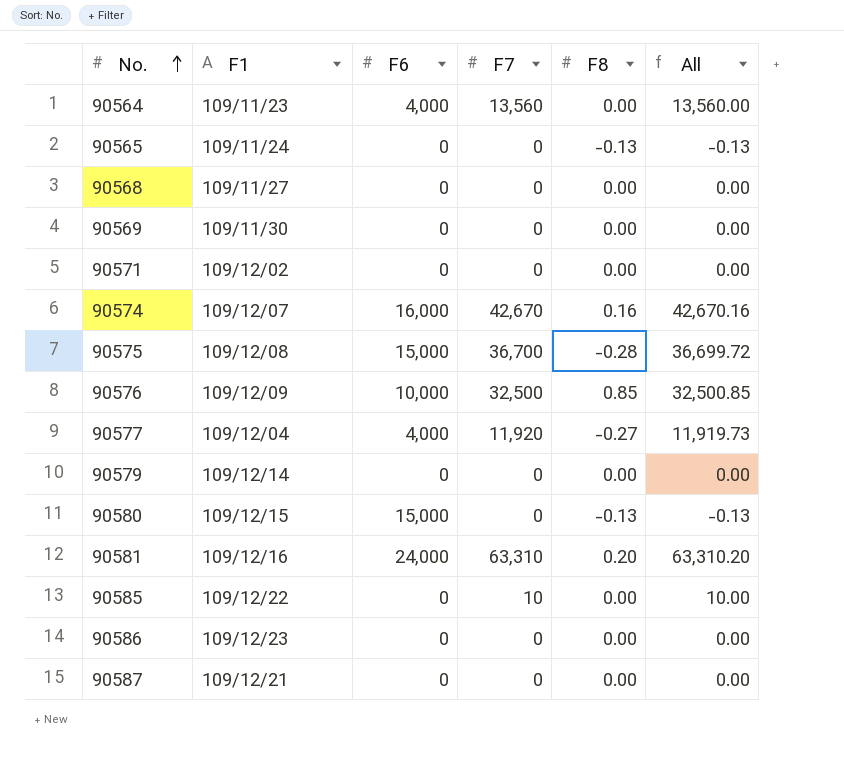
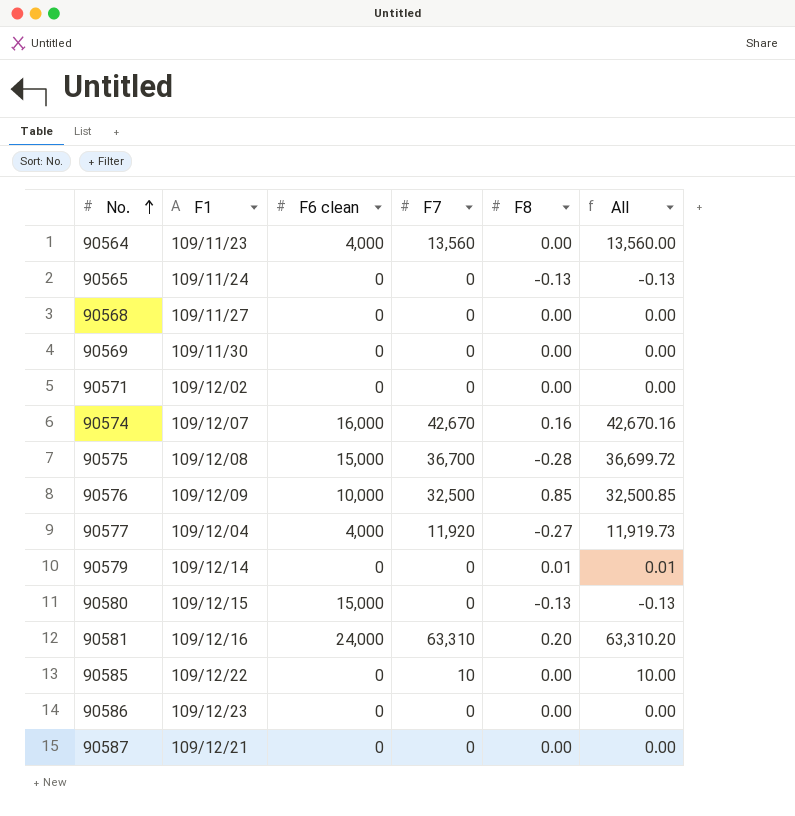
column name: F6 -> F6 clean
90579 | F8: 0.00 -> 0.01
90579 | All: 0.00 -> 0.01

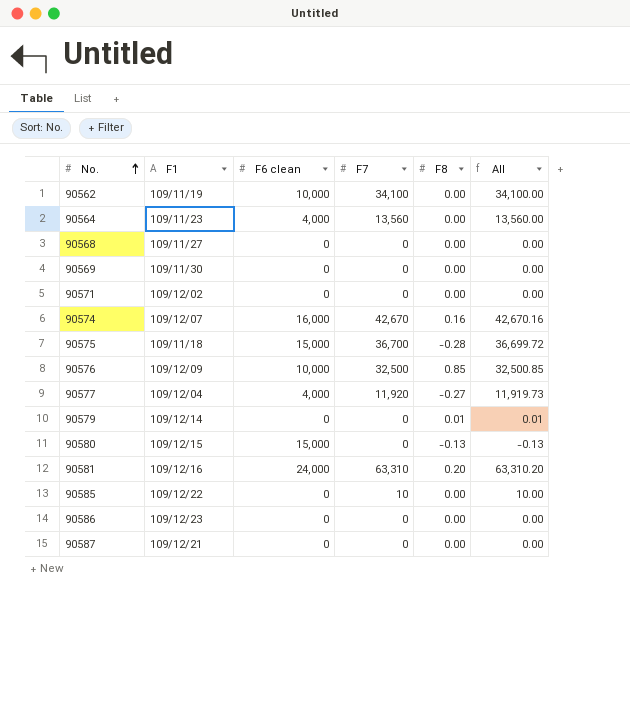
row 90565: 109/11/24 | 0 | 0 | -0.13 | -0.13 -> none
row 90562: none -> 109/11/19 | 10,000 | 34,100 | 0.00 | 34,100.00
90575 | F1: 109/12/08 -> 109/11/18

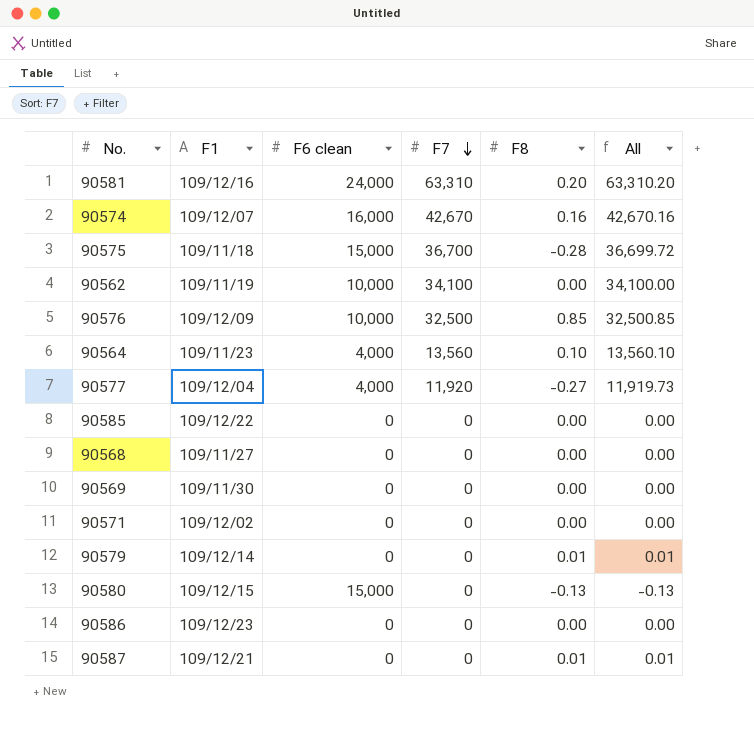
row order: No. ascending -> F7 descending
90564 | F8: 0.00 -> 0.10
90564 | All: 13,560.00 -> 13,560.10
90585 | F7: 10 -> 0
90585 | All: 10.00 -> 0.00
90587 | F8: 0.00 -> 0.01
90587 | All: 0.00 -> 0.01

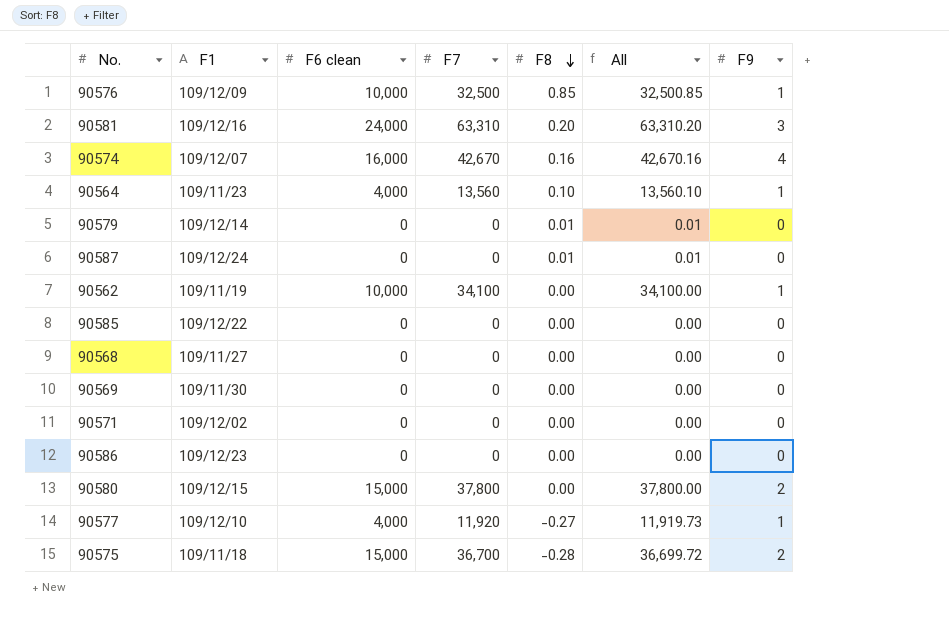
row order: F7 descending -> F8 descending
column F9 | position: none -> 7
90587 | F1: 109/12/21 -> 109/12/24
90580 | F7: 0 -> 37,800
90580 | F8: -0.13 -> 0.00
90580 | All: -0.13 -> 37,800.00
90577 | F1: 109/12/04 -> 109/12/10

